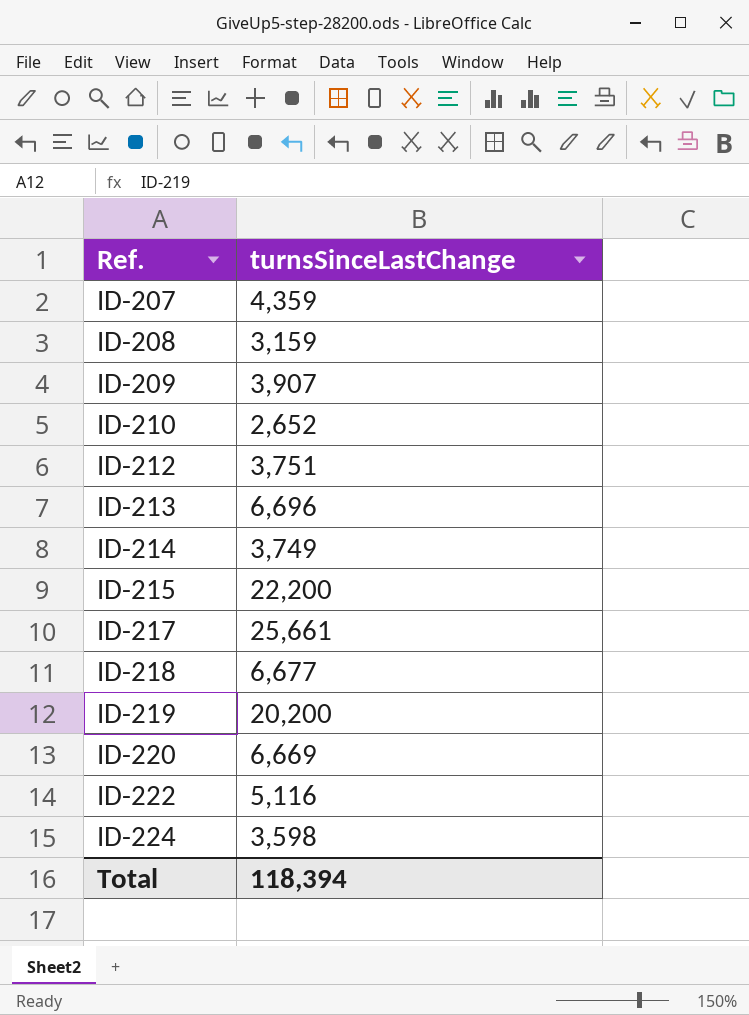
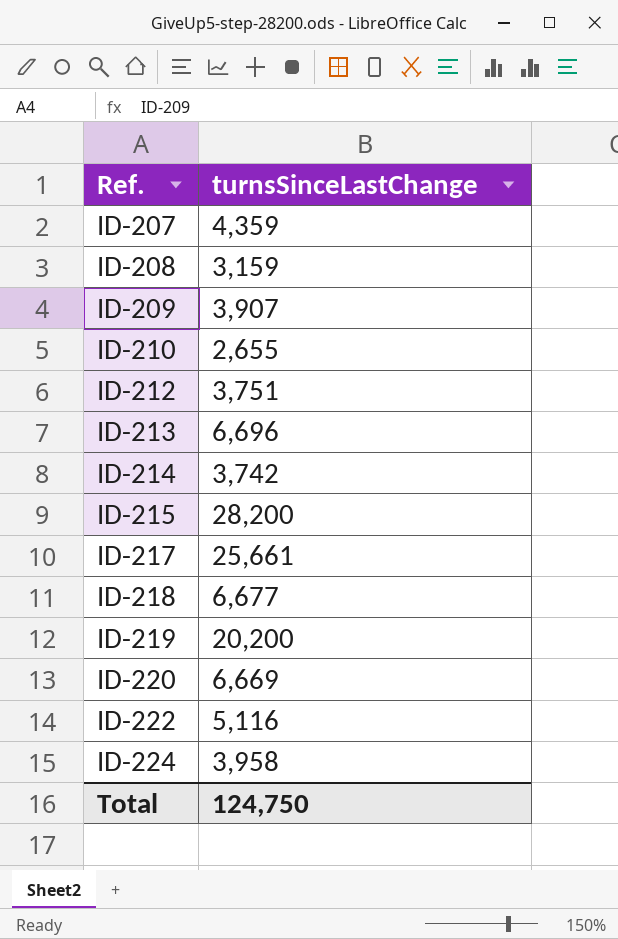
ID-210 | turnsSinceLastChange: 2,652 -> 2,655
ID-214 | turnsSinceLastChange: 3,749 -> 3,742
ID-215 | turnsSinceLastChange: 22,200 -> 28,200
ID-224 | turnsSinceLastChange: 3,598 -> 3,958
Total | turnsSinceLastChange: 118,394 -> 124,750

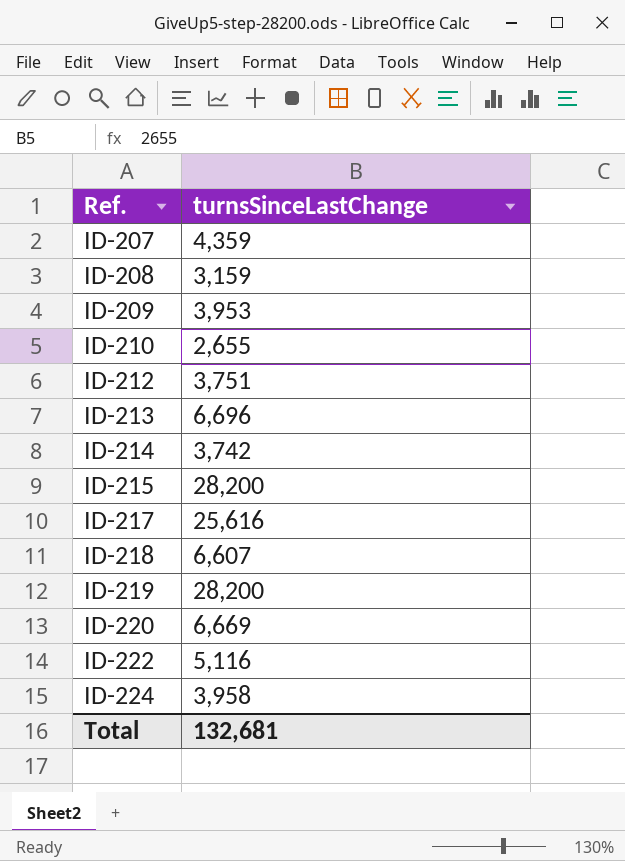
ID-209 | turnsSinceLastChange: 3,907 -> 3,953
ID-217 | turnsSinceLastChange: 25,661 -> 25,616
ID-218 | turnsSinceLastChange: 6,677 -> 6,607
ID-219 | turnsSinceLastChange: 20,200 -> 28,200
Total | turnsSinceLastChange: 124,750 -> 132,681

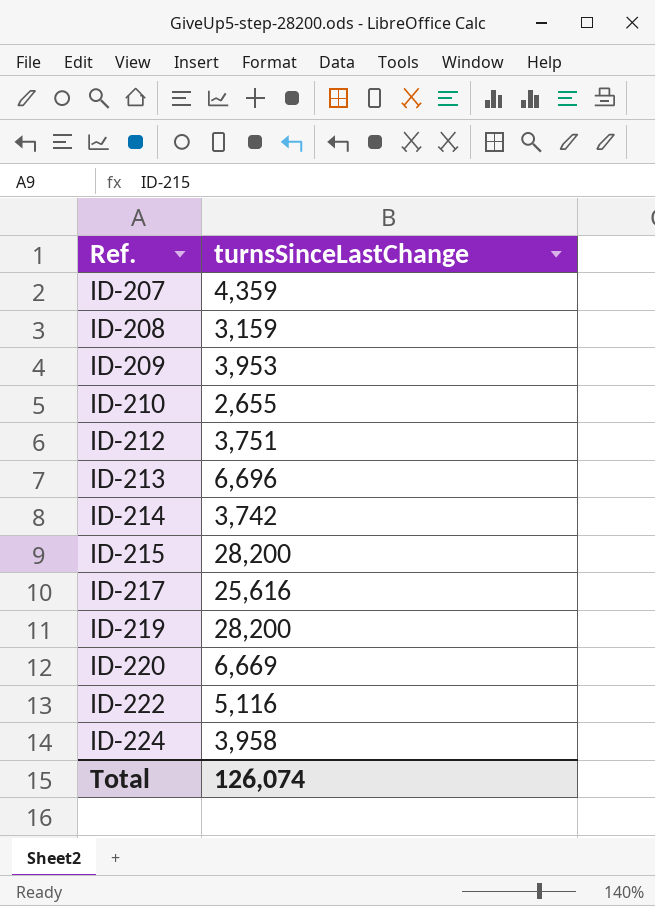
row ID-218: 6,607 -> none
Total | turnsSinceLastChange: 132,681 -> 126,074

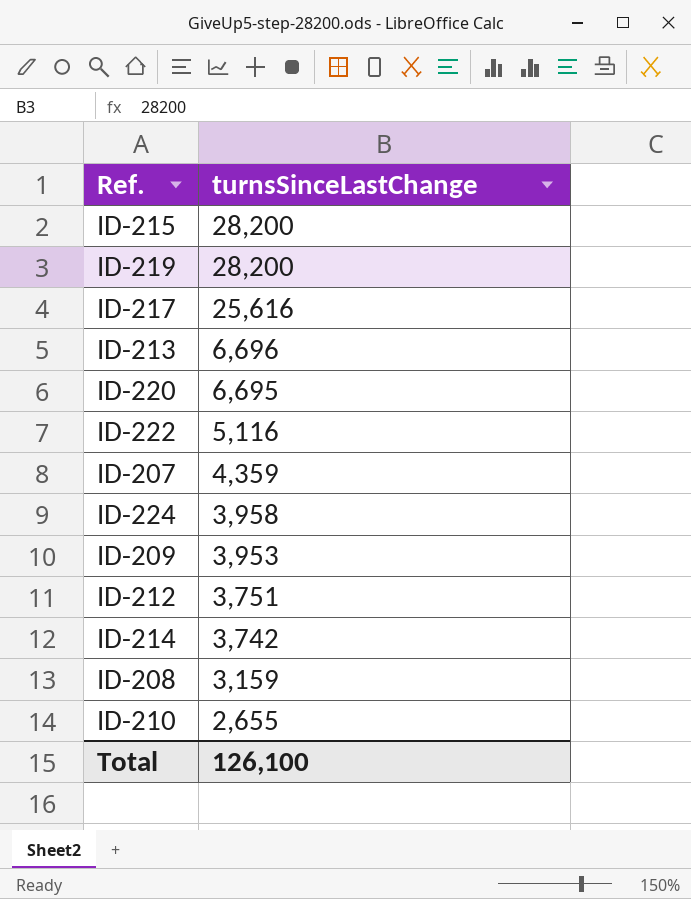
row order: Ref. ascending -> turnsSinceLastChange descending
ID-220 | turnsSinceLastChange: 6,669 -> 6,695
Total | turnsSinceLastChange: 126,074 -> 126,100

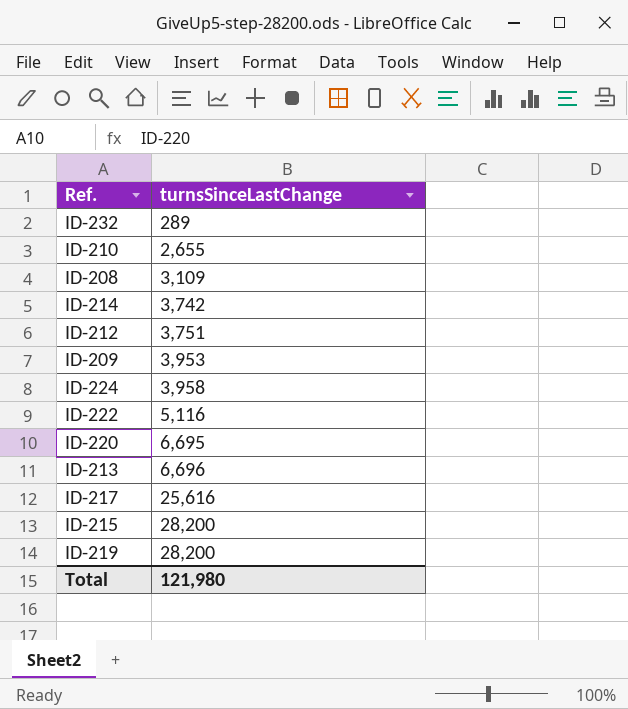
row order: turnsSinceLastChange descending -> turnsSinceLastChange ascending
row ID-207: 4,359 -> none
row ID-232: none -> 289
ID-208 | turnsSinceLastChange: 3,159 -> 3,109
Total | turnsSinceLastChange: 126,100 -> 121,980

